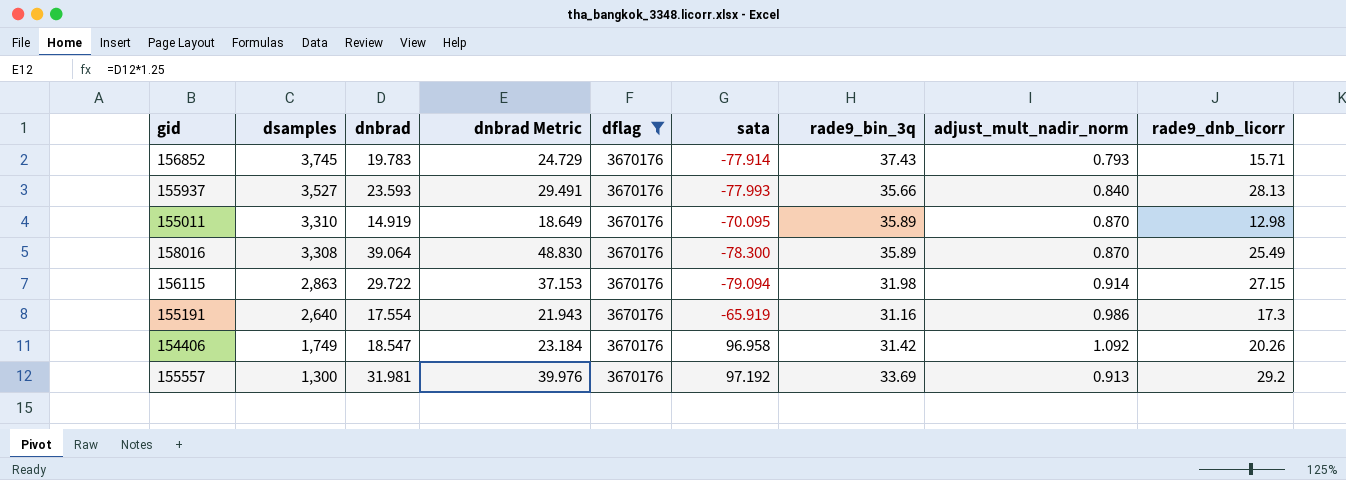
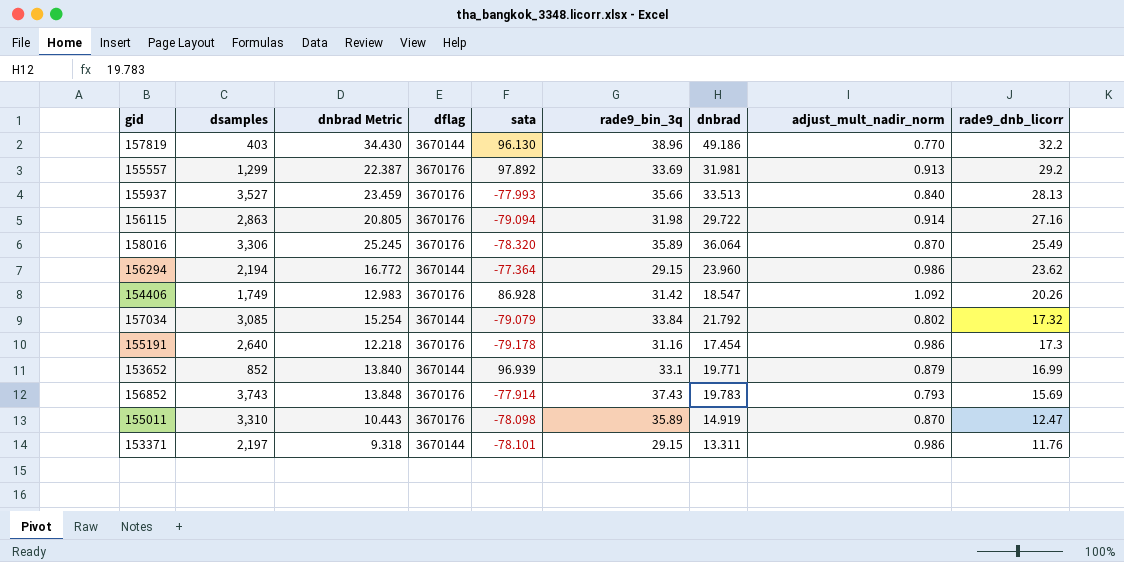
filter: dflag = 3670176 -> none
row order: dsamples descending -> rade9_dnb_licorr descending
column dnbrad Metric | formula: [dnbrad] * 1.25 -> [dnbrad] * 0.7
column dnbrad | position: 3 -> 7
155557 | dsamples: 1,300 -> 1,299
155557 | sata: 97.192 -> 97.892
155937 | dnbrad: 23.593 -> 33.513
156115 | rade9_dnb_licorr: 27.15 -> 27.16
158016 | dsamples: 3,308 -> 3,306
158016 | sata: -78.300 -> -78.320
158016 | dnbrad: 39.064 -> 36.064
154406 | sata: 96.958 -> 86.928
155191 | sata: -65.919 -> -79.178
155191 | dnbrad: 17.554 -> 17.454
156852 | dsamples: 3,745 -> 3,743
156852 | rade9_dnb_licorr: 15.71 -> 15.69
155011 | sata: -70.095 -> -78.098
155011 | rade9_dnb_licorr: 12.98 -> 12.47

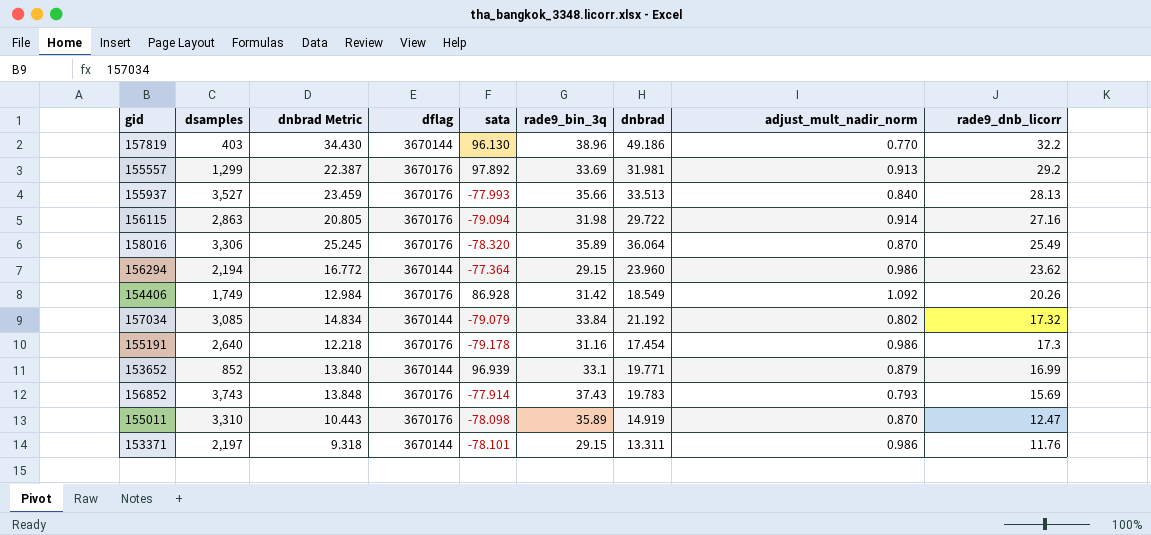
154406 | dnbrad Metric: 12.983 -> 12.984
154406 | dnbrad: 18.547 -> 18.549
157034 | dnbrad Metric: 15.254 -> 14.834
157034 | dnbrad: 21.792 -> 21.192

